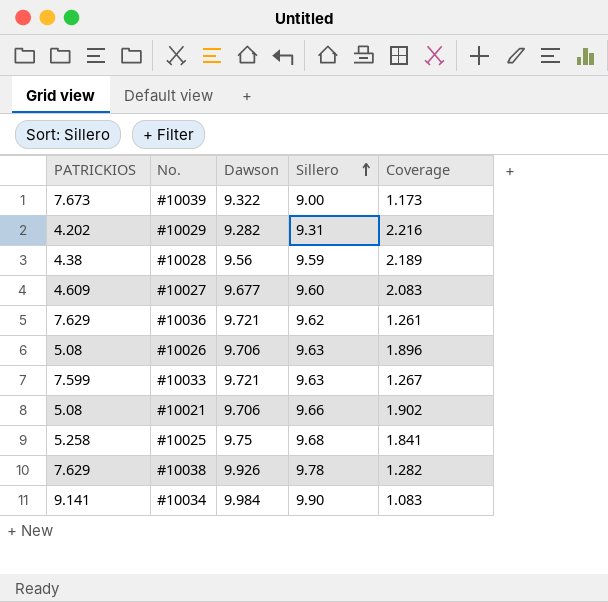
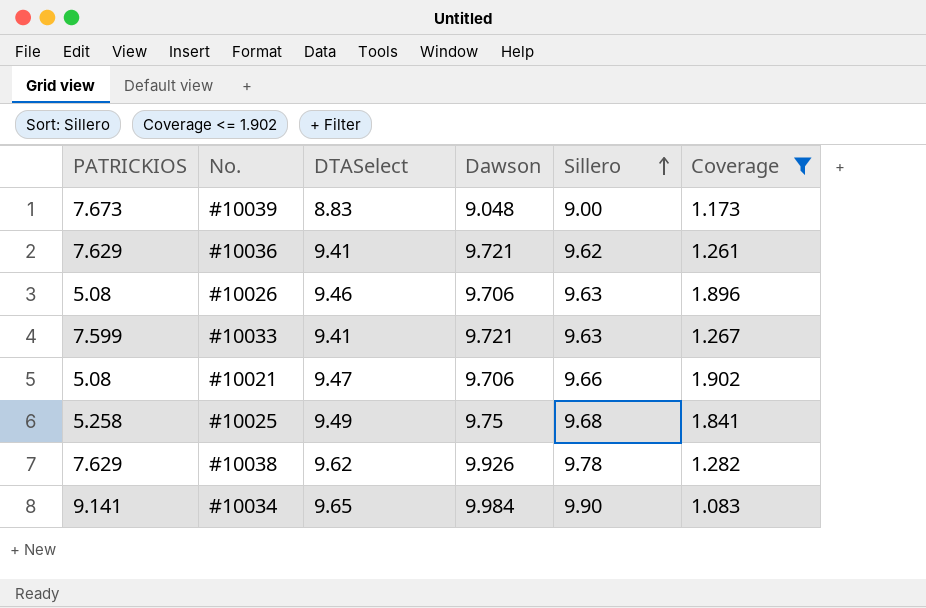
filter: none -> Coverage <= 1.902
column DTASelect | position: none -> 3
#10039 | Dawson: 9.322 -> 9.048

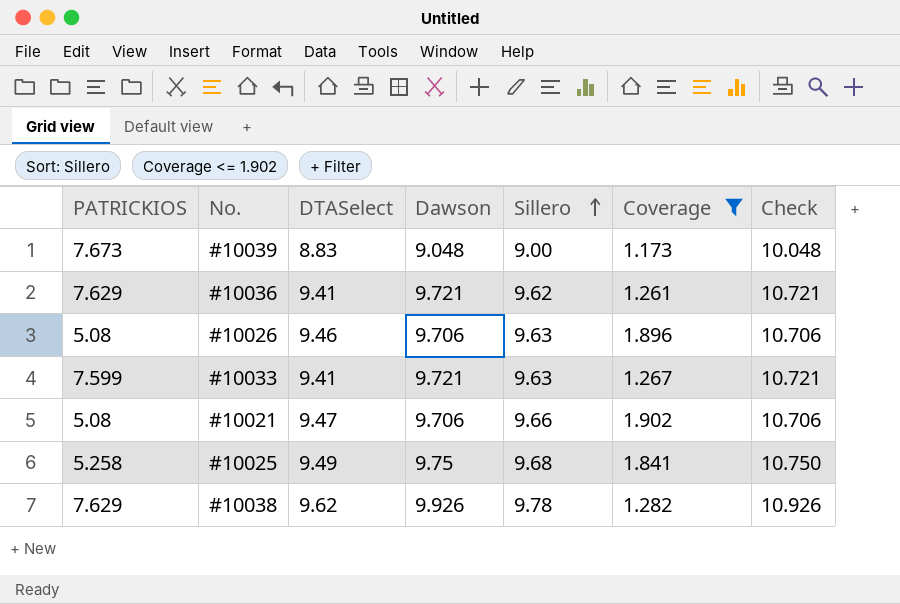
column Check | formula: none -> [Dawson] + 1
row #10034: 9.141 | 9.65 | 9.984 | 9.90 | 1.083 -> none

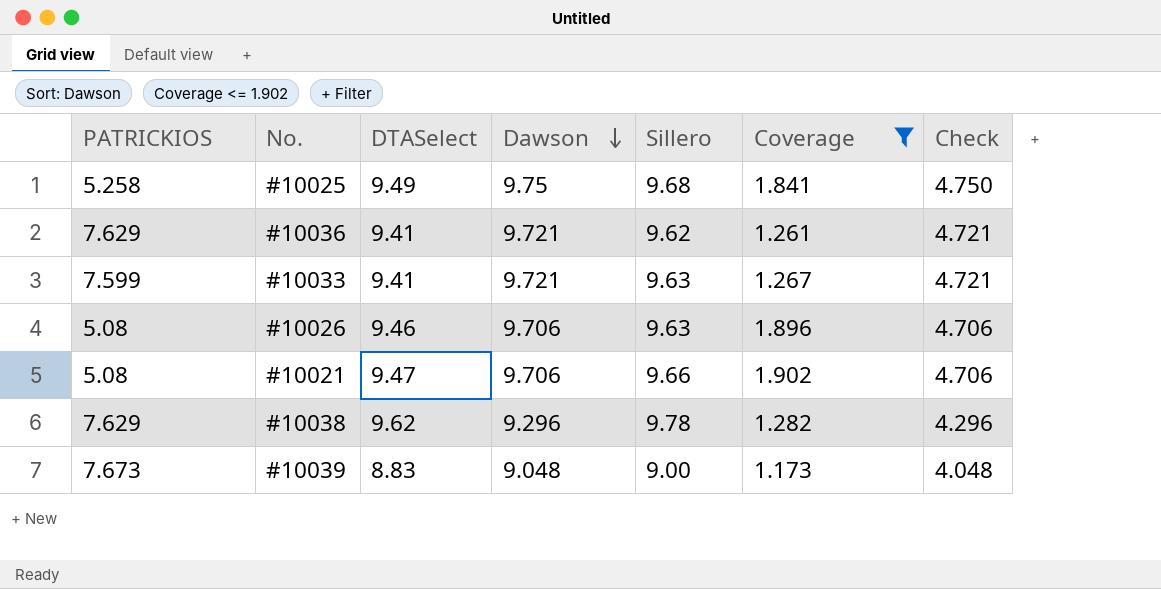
row order: Sillero ascending -> Dawson descending
column Check | formula: [Dawson] + 1 -> [Dawson] - 5
#10038 | Dawson: 9.926 -> 9.296

